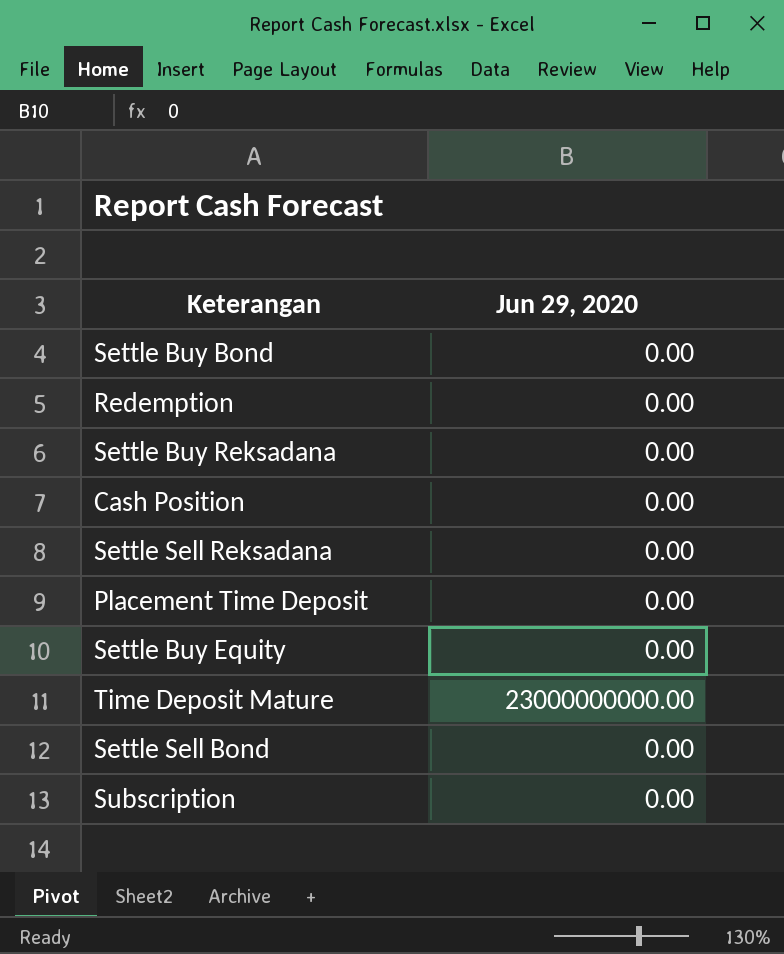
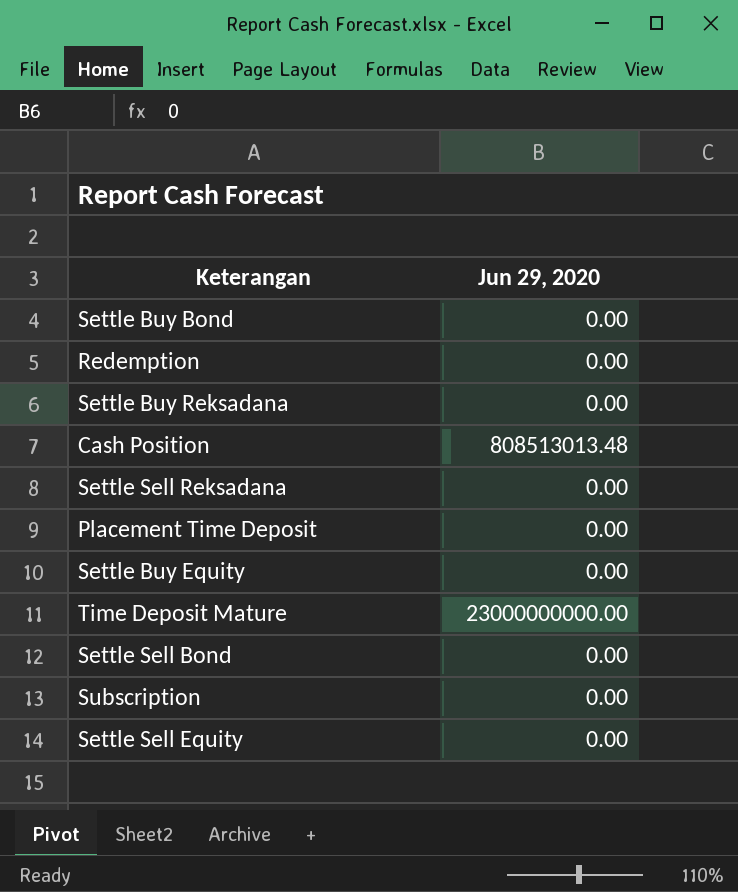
Cash Position | Jun 29, 2020: 0.00 -> 808513013.48
row Settle Sell Equity: none -> 0.00

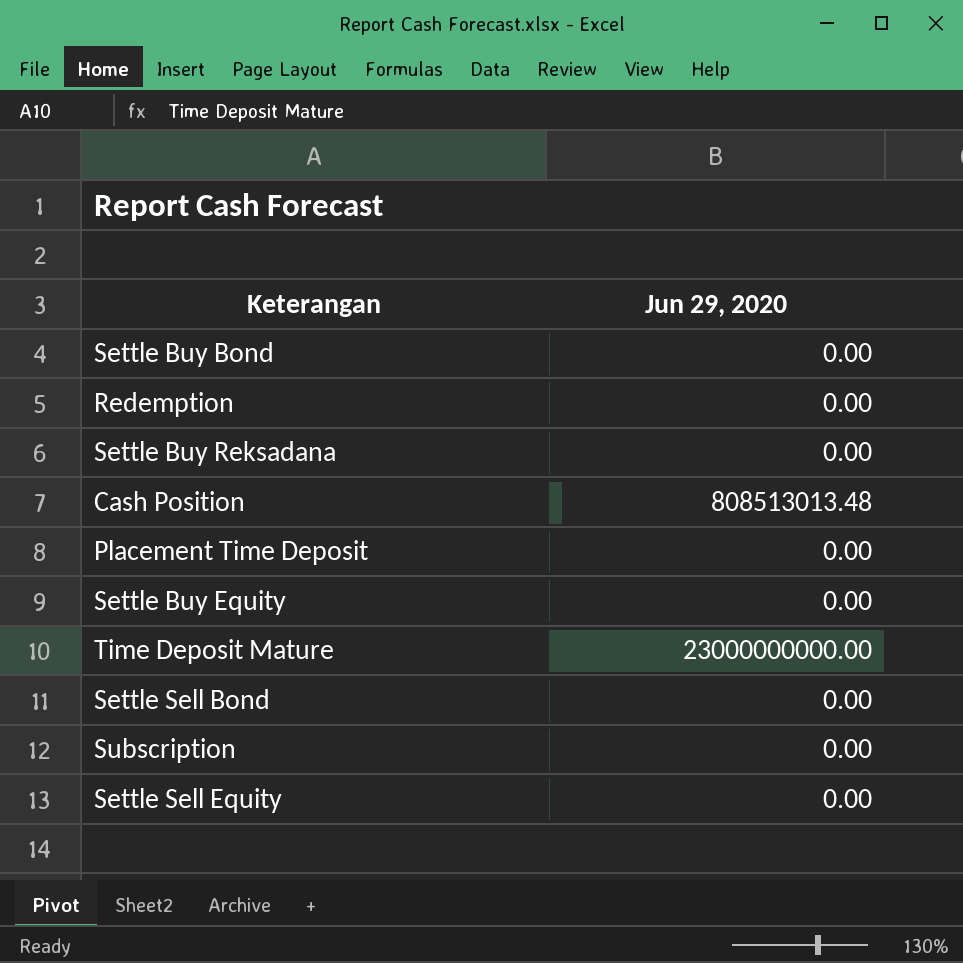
row Settle Sell Reksadana: 0.00 -> none

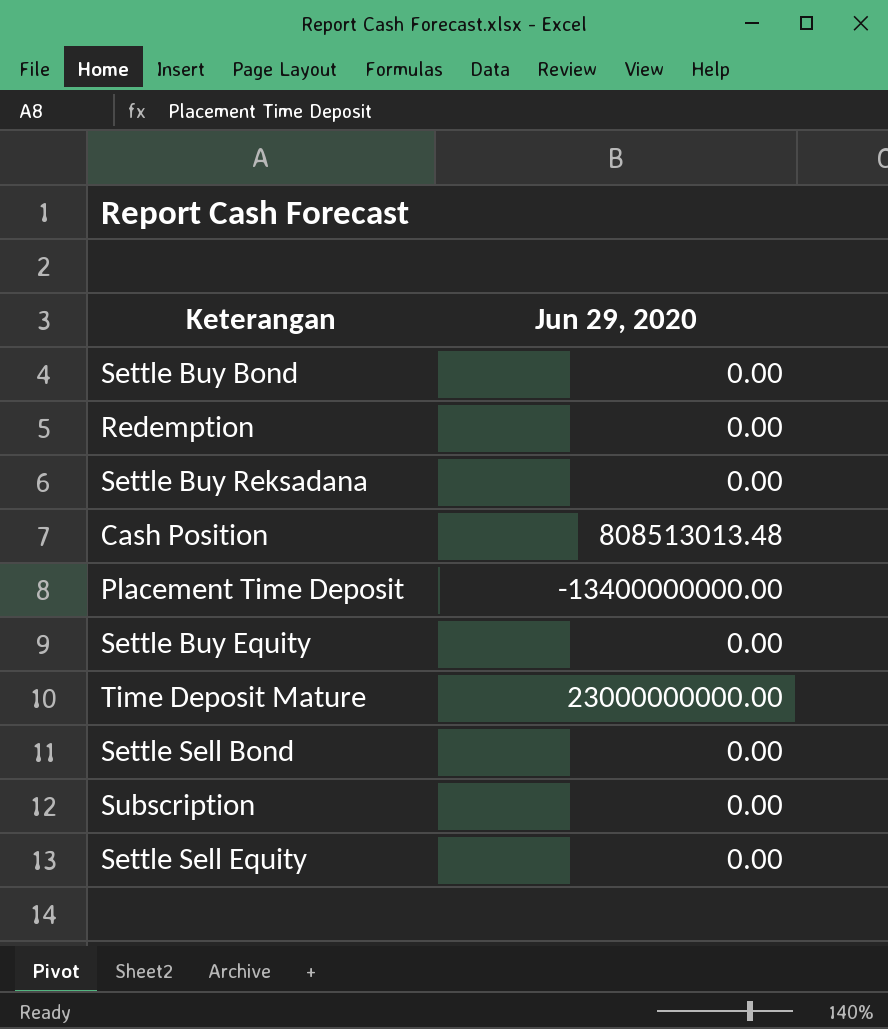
Placement Time Deposit | Jun 29, 2020: 0.00 -> -13400000000.00

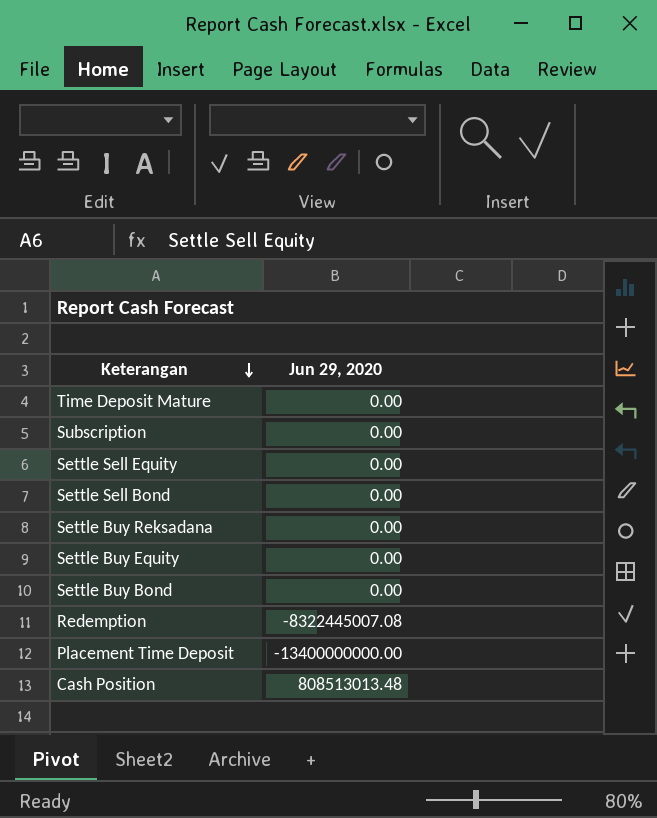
row order: none -> Keterangan descending
Time Deposit Mature | Jun 29, 2020: 23000000000.00 -> 0.00
Redemption | Jun 29, 2020: 0.00 -> -8322445007.08

